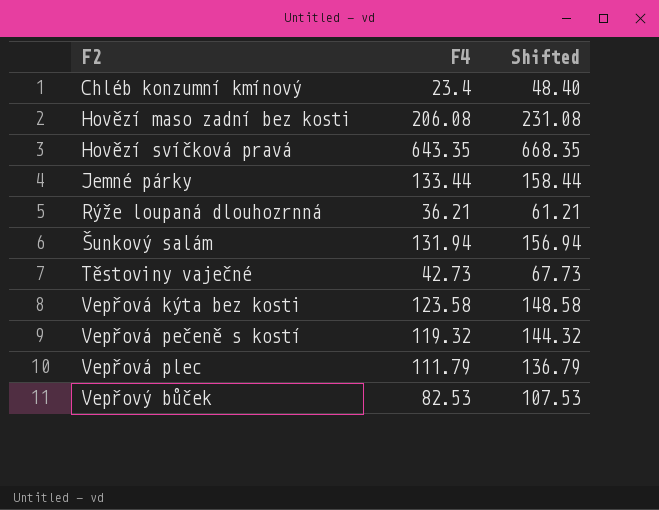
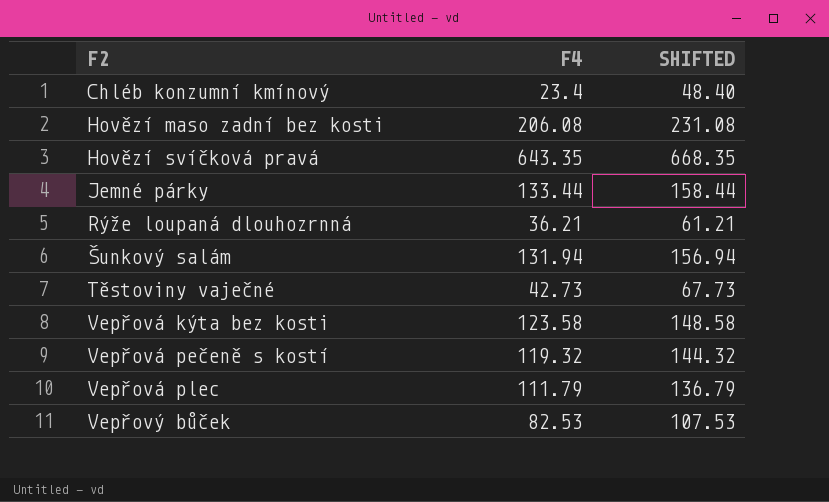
column name: Shifted -> SHIFTED

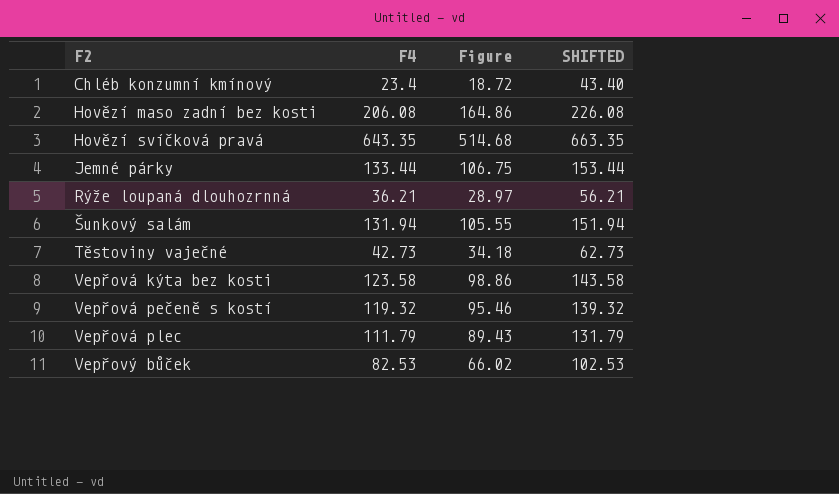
column Figure | formula: none -> [F4] * 0.8
column SHIFTED | formula: [F4] + 25 -> [F4] + 20

